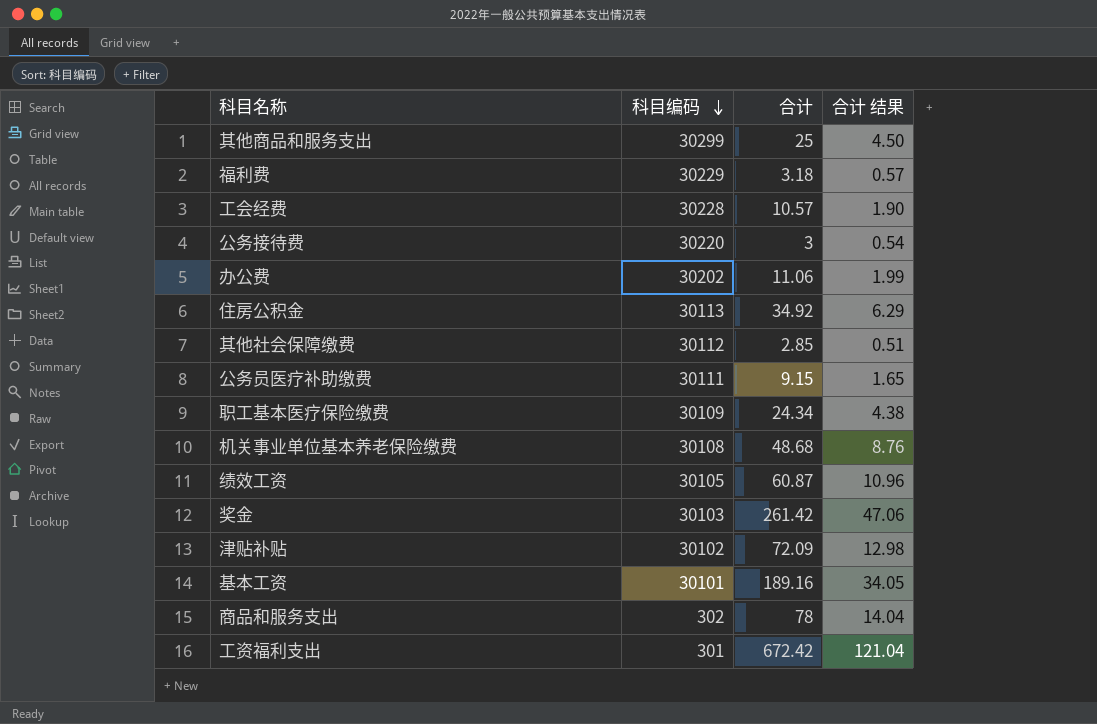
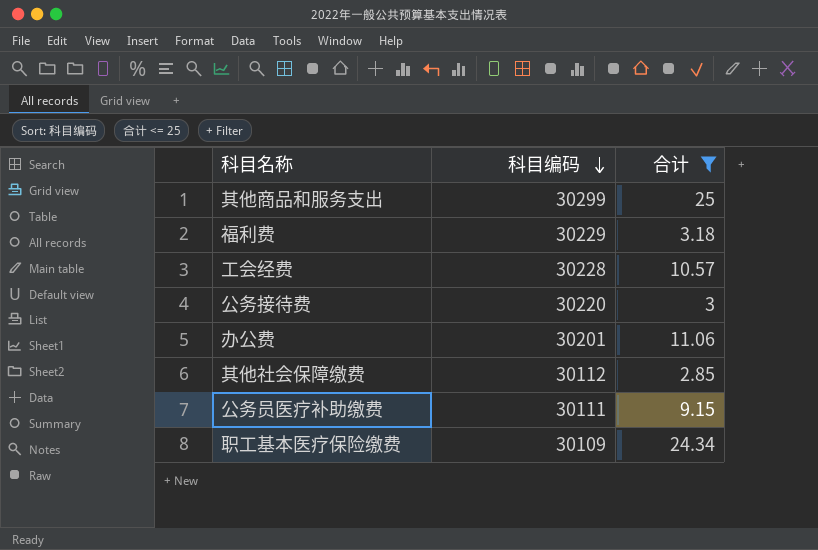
filter: none -> 合计 <= 25
column 合计 结果 | formula: [合计] * 0.18 -> none
办公费 | 科目编码: 30202 -> 30201

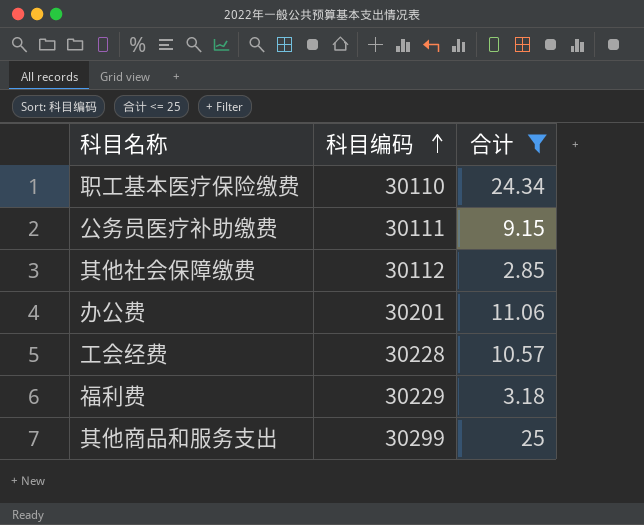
row order: 科目编码 descending -> 科目编码 ascending
row 公务接待费: 30220 | 3 -> none
职工基本医疗保险缴费 | 科目编码: 30109 -> 30110

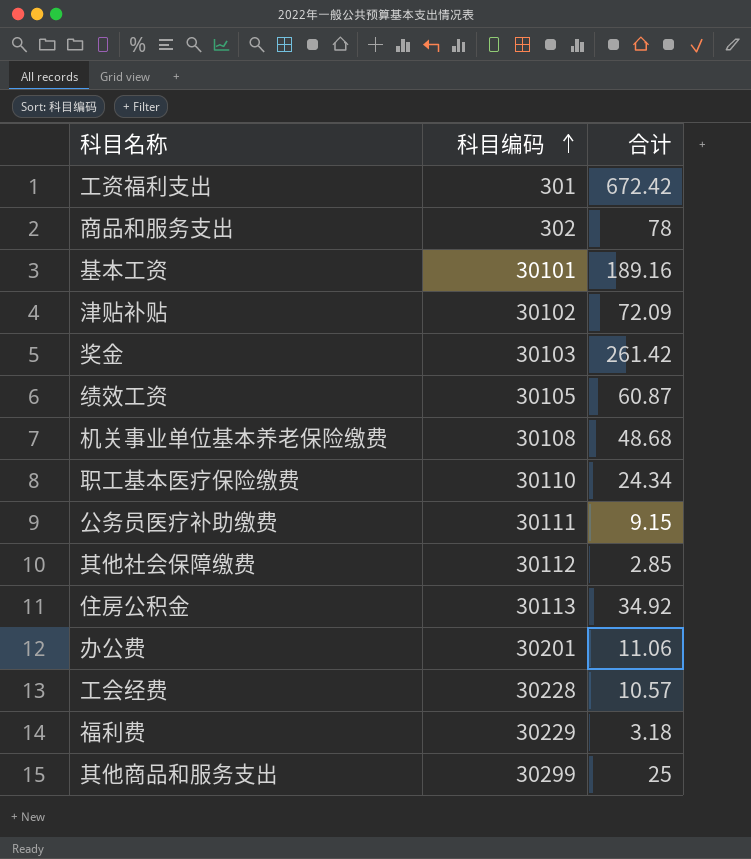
filter: 合计 <= 25 -> none

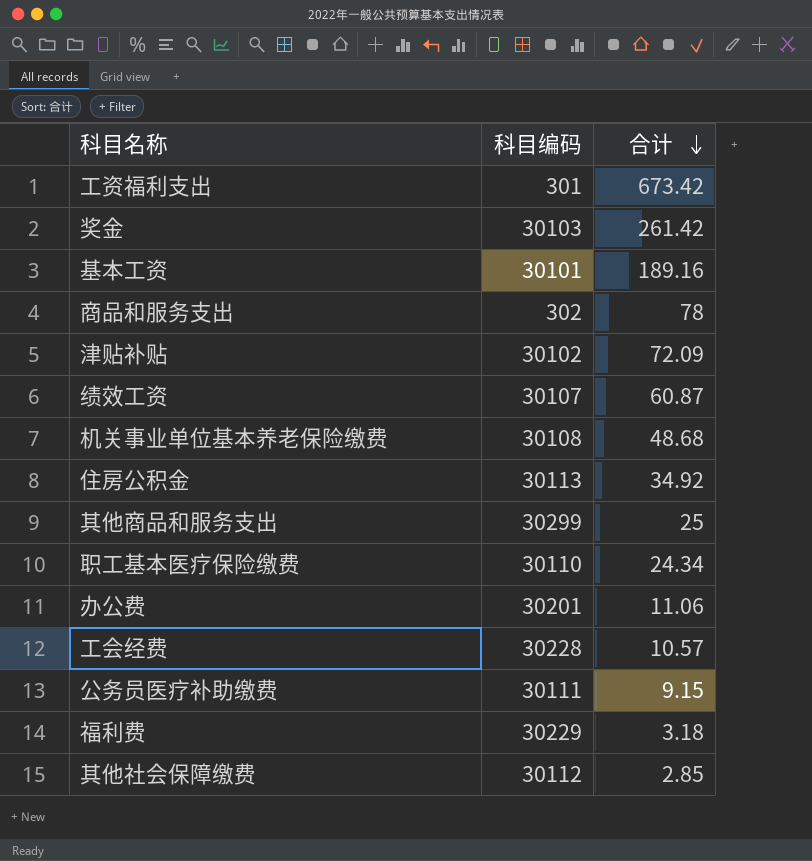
row order: 科目编码 ascending -> 合计 descending
工资福利支出 | 合计: 672.42 -> 673.42
绩效工资 | 科目编码: 30105 -> 30107

